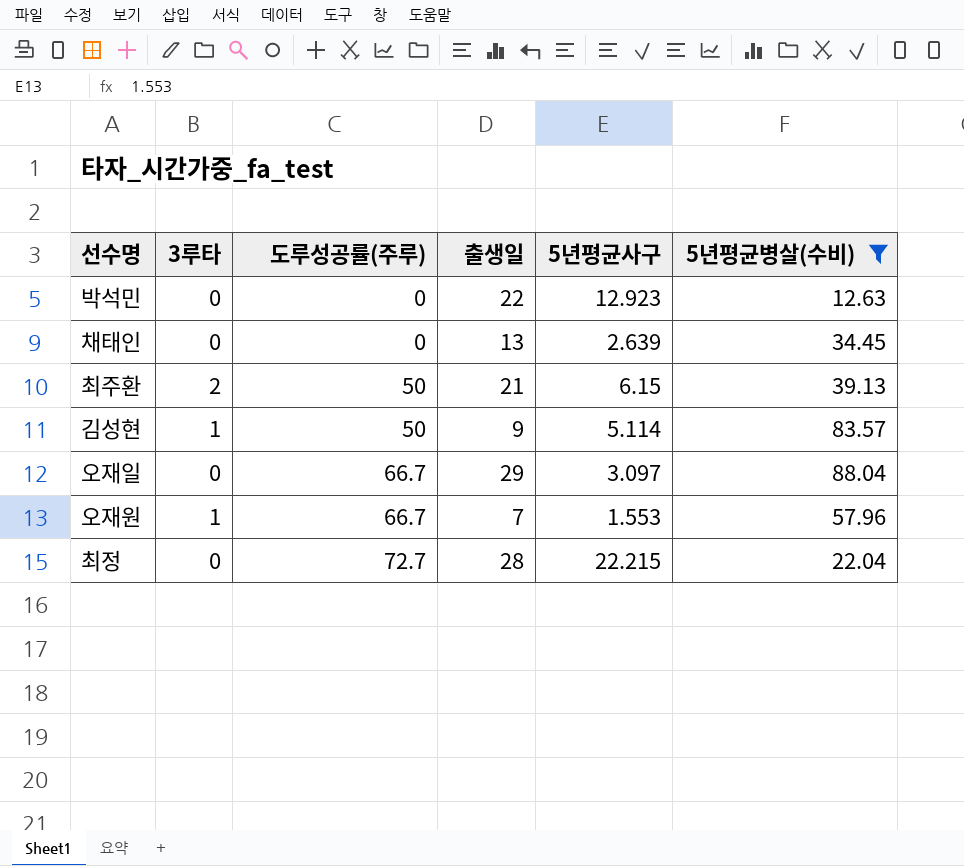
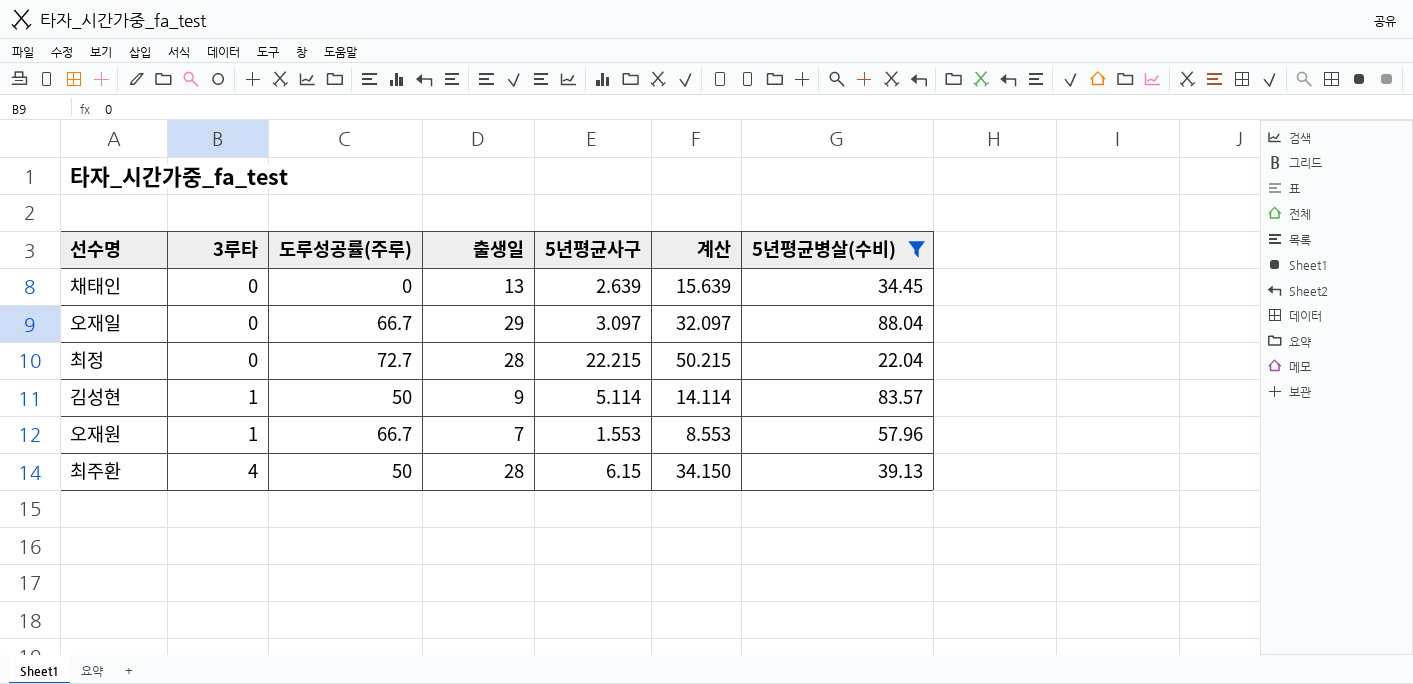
row order: 도루성공률(주루) ascending -> 3루타 ascending
column 계산 | formula: none -> [출생일] + [5년평균사구]
row 박석민: 0 | 0 | 22 | 12.923 | 12.63 -> none
최주환 | 3루타: 2 -> 4
최주환 | 출생일: 21 -> 28

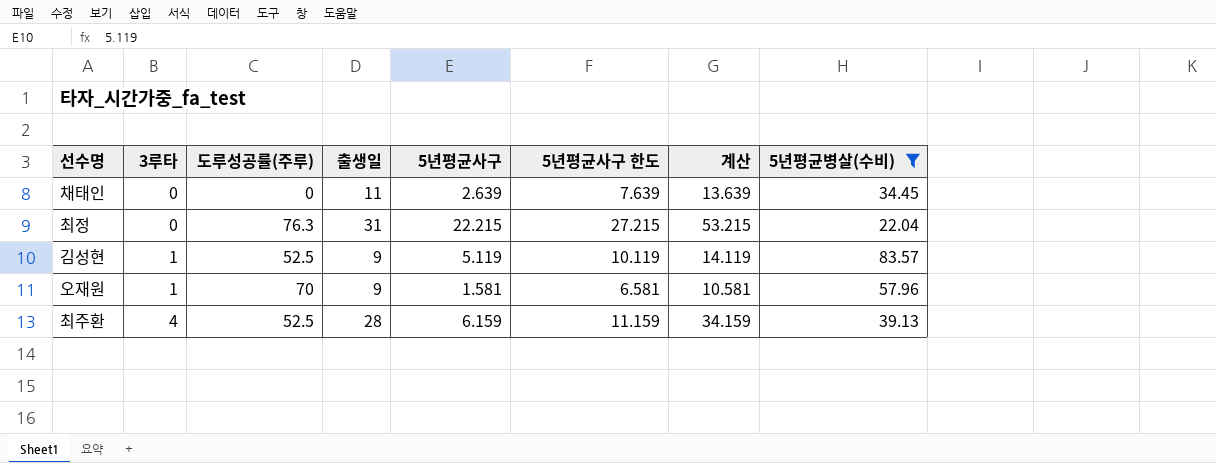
column 5년평균사구 한도 | formula: none -> [5년평균사구] + 5
row 오재일: 0 | 66.7 | 29 | 3.097 | 32.097 | 88.04 -> none
채태인 | 출생일: 13 -> 11
채태인 | 계산: 15.639 -> 13.639
최정 | 도루성공률(주루): 72.7 -> 76.3
최정 | 출생일: 28 -> 31
최정 | 계산: 50.215 -> 53.215
김성현 | 도루성공률(주루): 50 -> 52.5
김성현 | 5년평균사구: 5.114 -> 5.119
김성현 | 계산: 14.114 -> 14.119
오재원 | 도루성공률(주루): 66.7 -> 70
오재원 | 출생일: 7 -> 9
오재원 | 5년평균사구: 1.553 -> 1.581
오재원 | 계산: 8.553 -> 10.581
최주환 | 도루성공률(주루): 50 -> 52.5
최주환 | 5년평균사구: 6.15 -> 6.159
최주환 | 계산: 34.150 -> 34.159

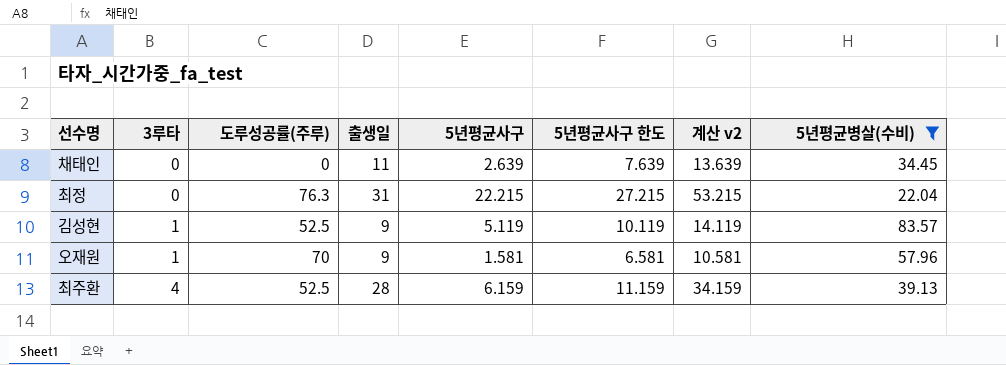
column name: 계산 -> 계산 v2

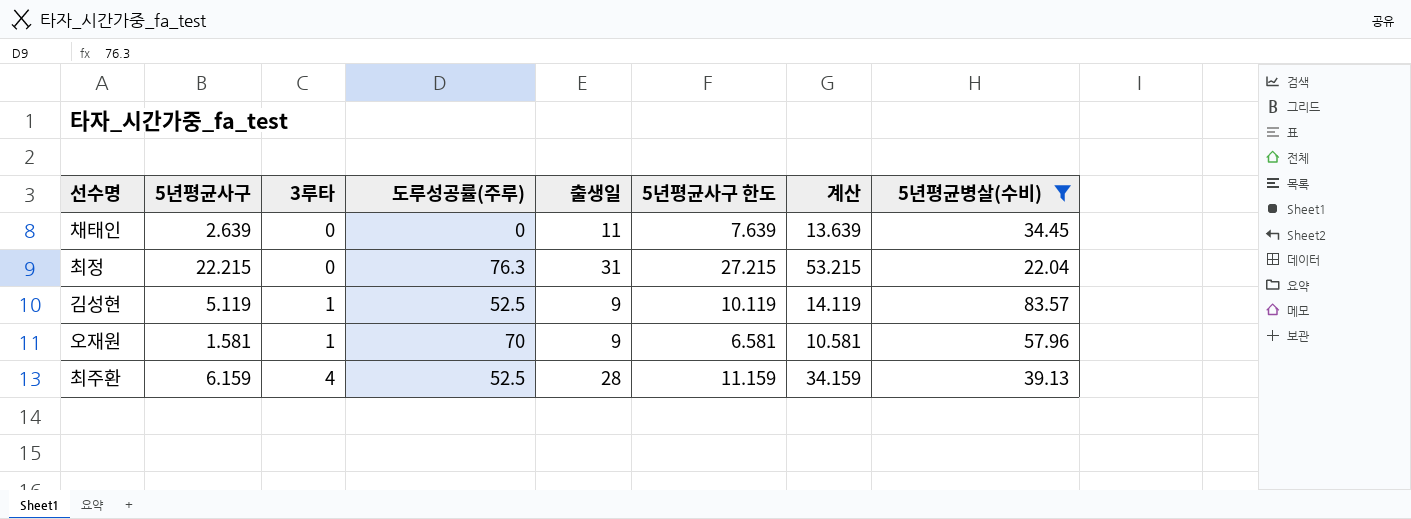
column 5년평균사구 | position: 5 -> 2
column name: 계산 v2 -> 계산

